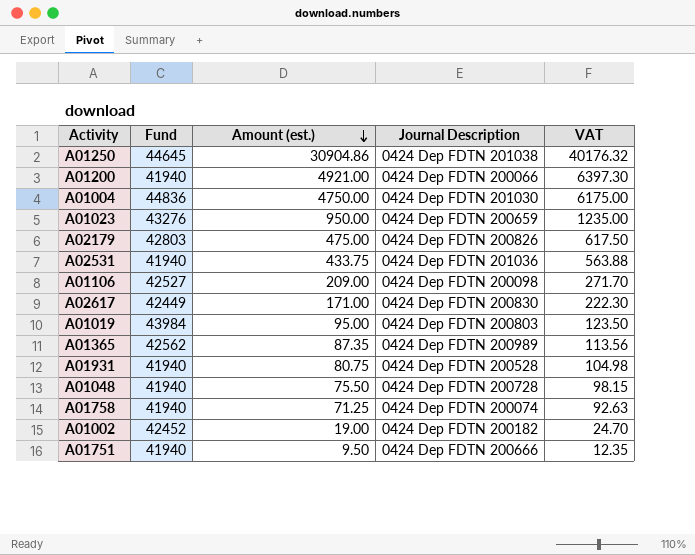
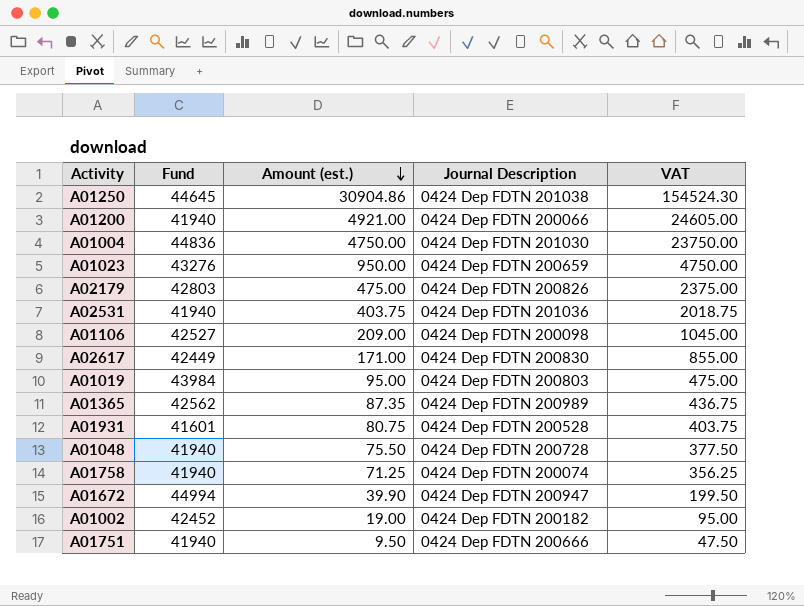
column VAT | formula: [Amount (est.)] * 1.3 -> [Amount (est.)] * 5
A02531 | Amount (est.): 433.75 -> 403.75
A01931 | Fund: 41940 -> 41601
row A01672: none -> 44994 | 39.90 | 0424 Dep FDTN 200947 | 199.50

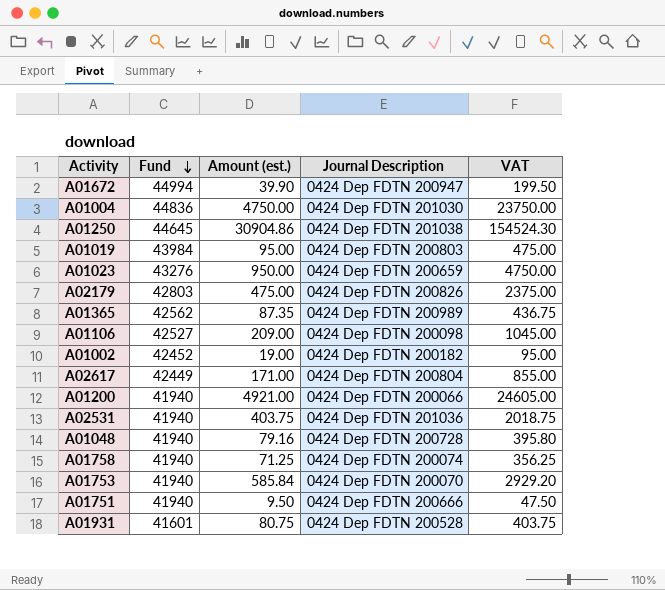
row order: Amount (est.) descending -> Fund descending
A02617 | Journal Description: 0424 Dep FDTN 200830 -> 0424 Dep FDTN 200804
A01048 | Amount (est.): 75.50 -> 79.16
A01048 | VAT: 377.50 -> 395.80
row A01753: none -> 41940 | 585.84 | 0424 Dep FDTN 200070 | 2929.20

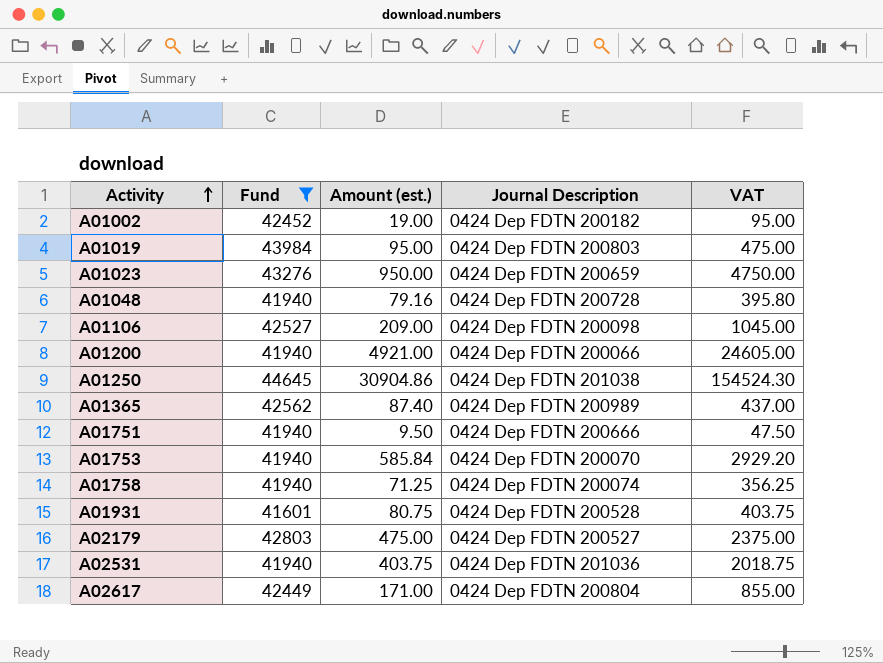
filter: none -> Fund <= 44645
row order: Fund descending -> Activity ascending
A01365 | Amount (est.): 87.35 -> 87.40
A01365 | VAT: 436.75 -> 437.00
A02179 | Journal Description: 0424 Dep FDTN 200826 -> 0424 Dep FDTN 200527

